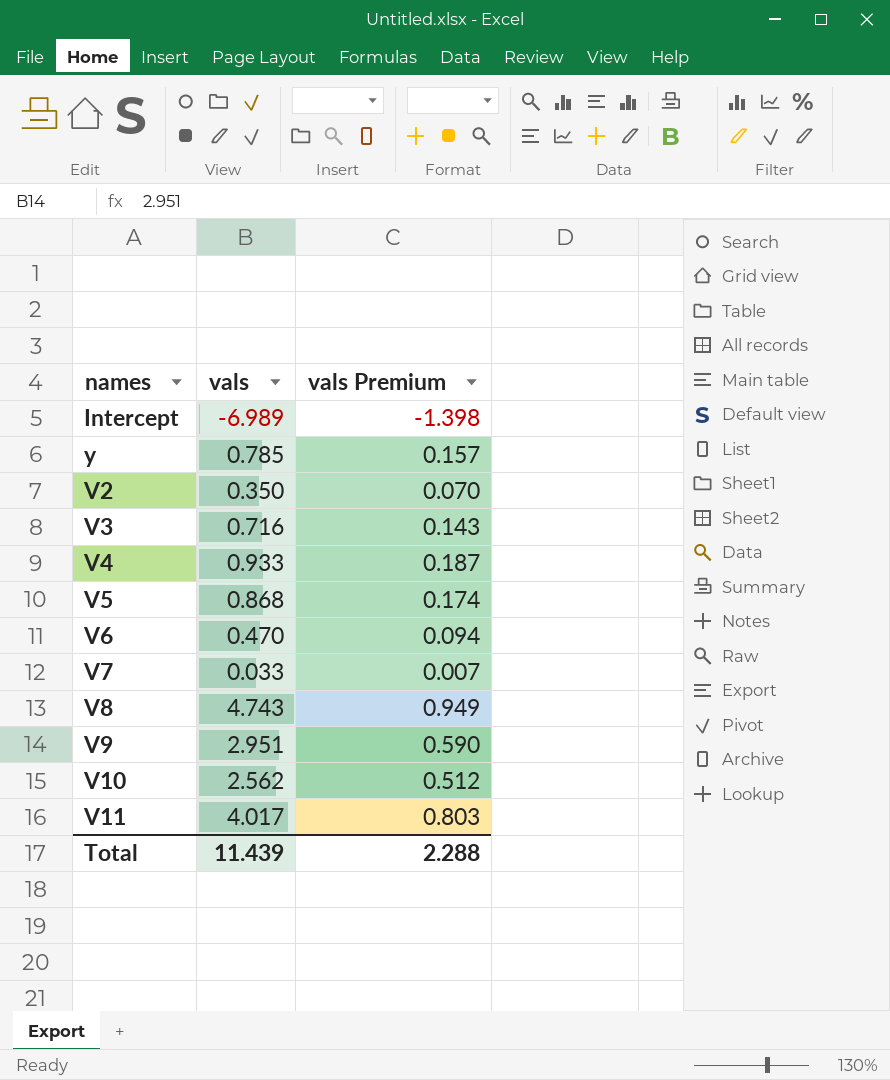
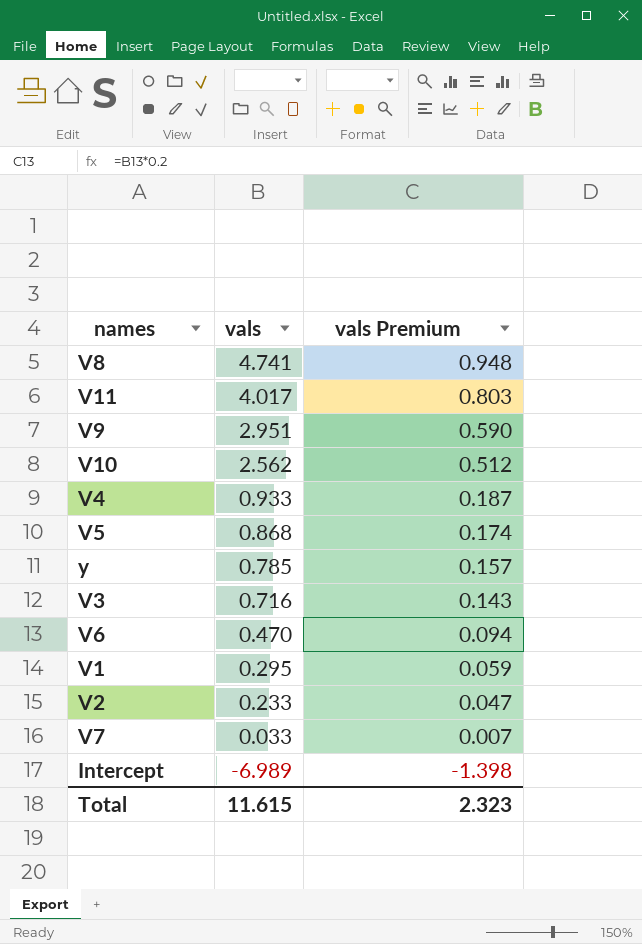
row order: none -> vals descending
V8 | vals: 4.743 -> 4.741
V8 | vals Premium: 0.949 -> 0.948
row V1: none -> 0.295 | 0.059
V2 | vals: 0.350 -> 0.233
V2 | vals Premium: 0.070 -> 0.047
Total | vals: 11.439 -> 11.615
Total | vals Premium: 2.288 -> 2.323

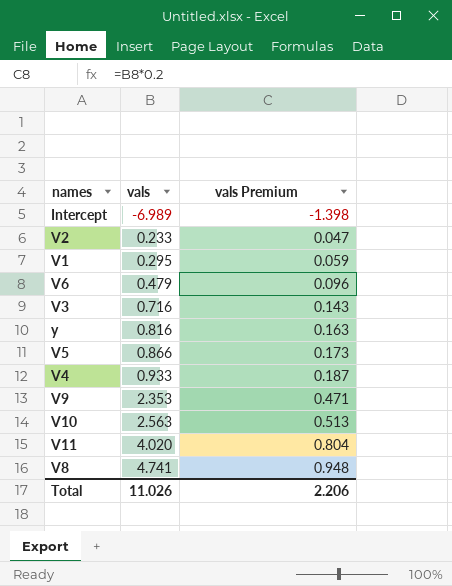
row order: vals descending -> vals ascending
row V7: 0.033 | 0.007 -> none
V6 | vals: 0.470 -> 0.479
V6 | vals Premium: 0.094 -> 0.096
y | vals: 0.785 -> 0.816
y | vals Premium: 0.157 -> 0.163
V5 | vals: 0.868 -> 0.866
V5 | vals Premium: 0.174 -> 0.173
V9 | vals: 2.951 -> 2.353
V9 | vals Premium: 0.590 -> 0.471
V10 | vals: 2.562 -> 2.563
V10 | vals Premium: 0.512 -> 0.513
V11 | vals: 4.017 -> 4.020
V11 | vals Premium: 0.803 -> 0.804
Total | vals: 11.615 -> 11.026
Total | vals Premium: 2.323 -> 2.206

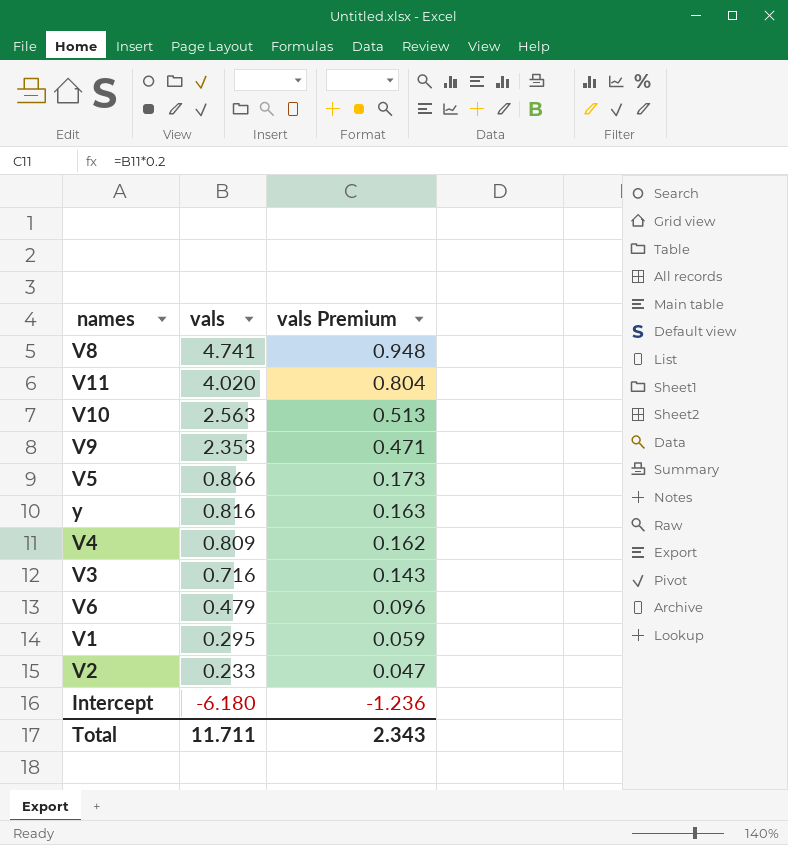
row order: vals ascending -> vals descending
V4 | vals: 0.933 -> 0.809
V4 | vals Premium: 0.187 -> 0.162
Intercept | vals: -6.989 -> -6.180
Intercept | vals Premium: -1.398 -> -1.236
Total | vals: 11.026 -> 11.711
Total | vals Premium: 2.206 -> 2.343

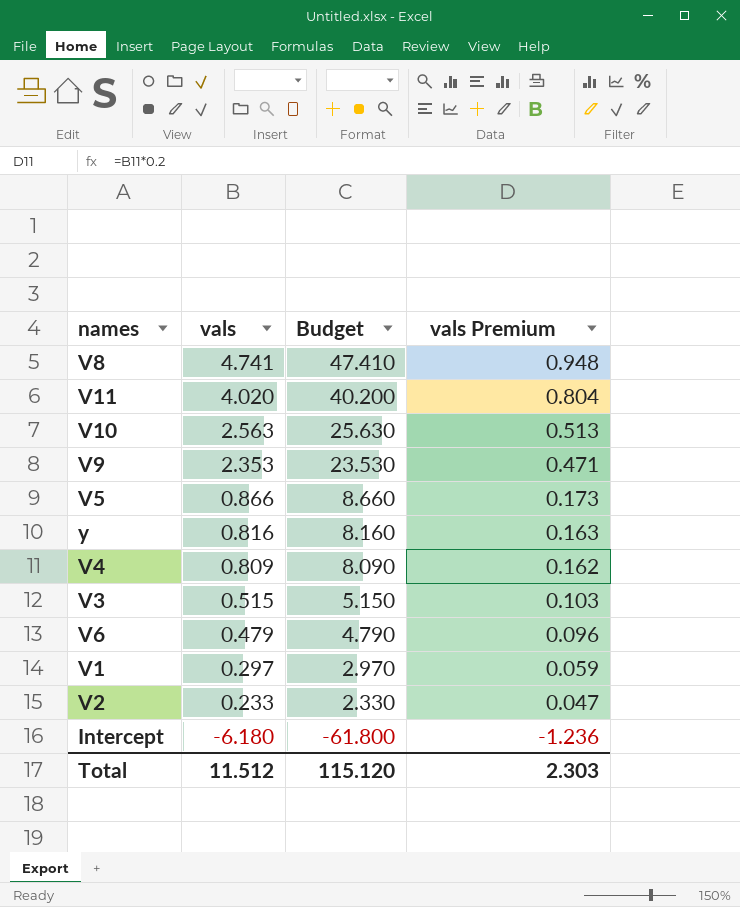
column Budget | formula: none -> [vals] * 10
V3 | vals: 0.716 -> 0.515
V3 | vals Premium: 0.143 -> 0.103
V1 | vals: 0.295 -> 0.297
Total | vals: 11.711 -> 11.512
Total | vals Premium: 2.343 -> 2.303

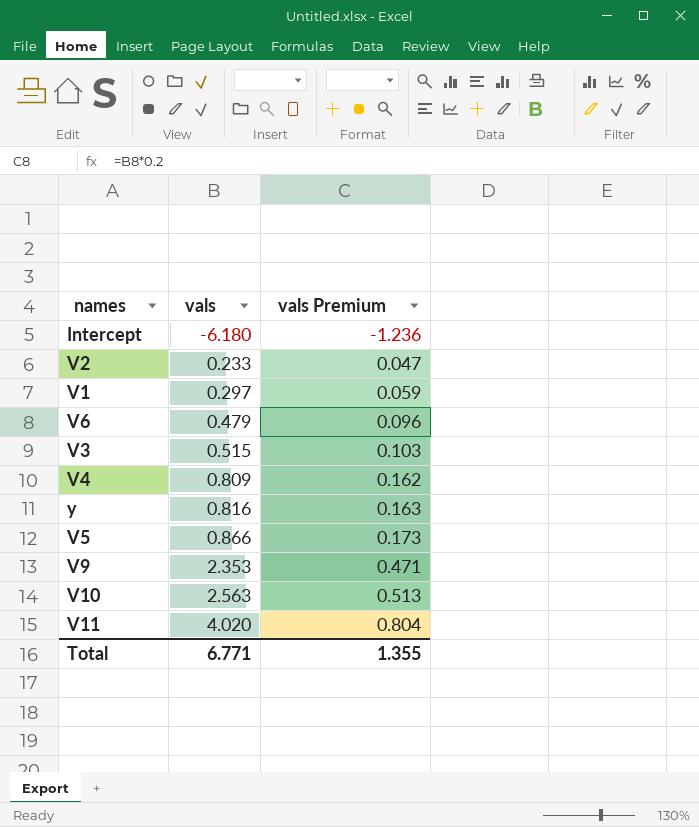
row order: vals descending -> vals ascending
column Budget | formula: [vals] * 10 -> none
row V8: 4.741 | 47.410 | 0.948 -> none
Total | vals: 11.512 -> 6.771
Total | vals Premium: 2.303 -> 1.355

